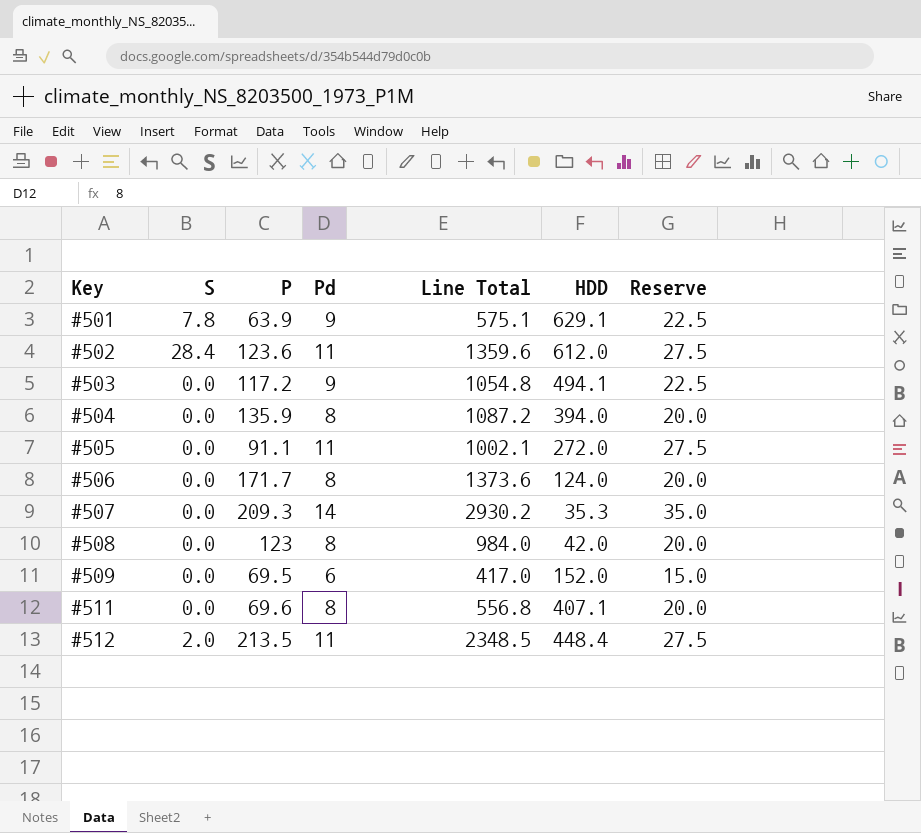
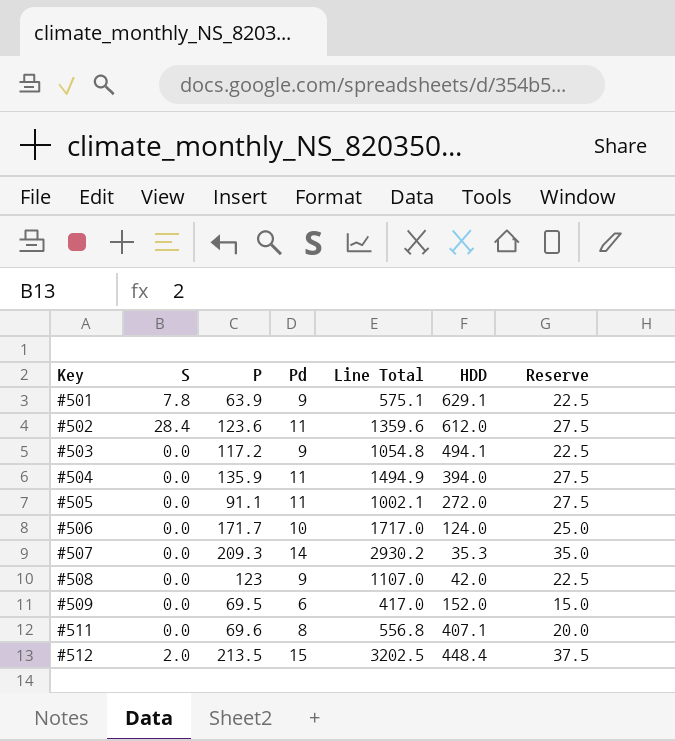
#504 | Pd: 8 -> 11
#504 | Line Total: 1087.2 -> 1494.9
#504 | Reserve: 20.0 -> 27.5
#506 | Pd: 8 -> 10
#506 | Line Total: 1373.6 -> 1717.0
#506 | Reserve: 20.0 -> 25.0
#508 | Pd: 8 -> 9
#508 | Line Total: 984.0 -> 1107.0
#508 | Reserve: 20.0 -> 22.5
#512 | Pd: 11 -> 15
#512 | Line Total: 2348.5 -> 3202.5
#512 | Reserve: 27.5 -> 37.5

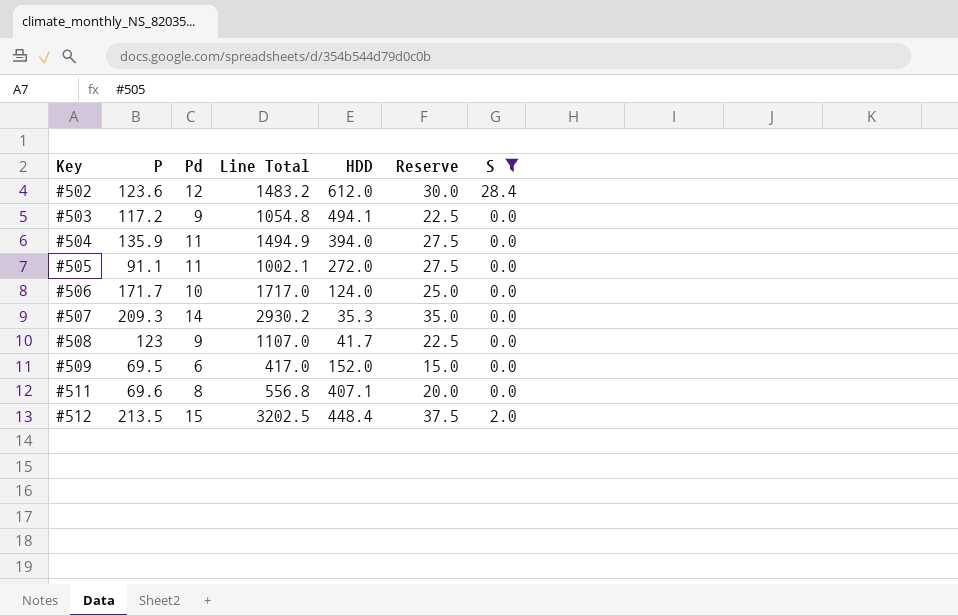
filter: none -> S != 7.8
column S | position: 2 -> 7
#502 | Pd: 11 -> 12
#502 | Line Total: 1359.6 -> 1483.2
#502 | Reserve: 27.5 -> 30.0
#508 | HDD: 42.0 -> 41.7

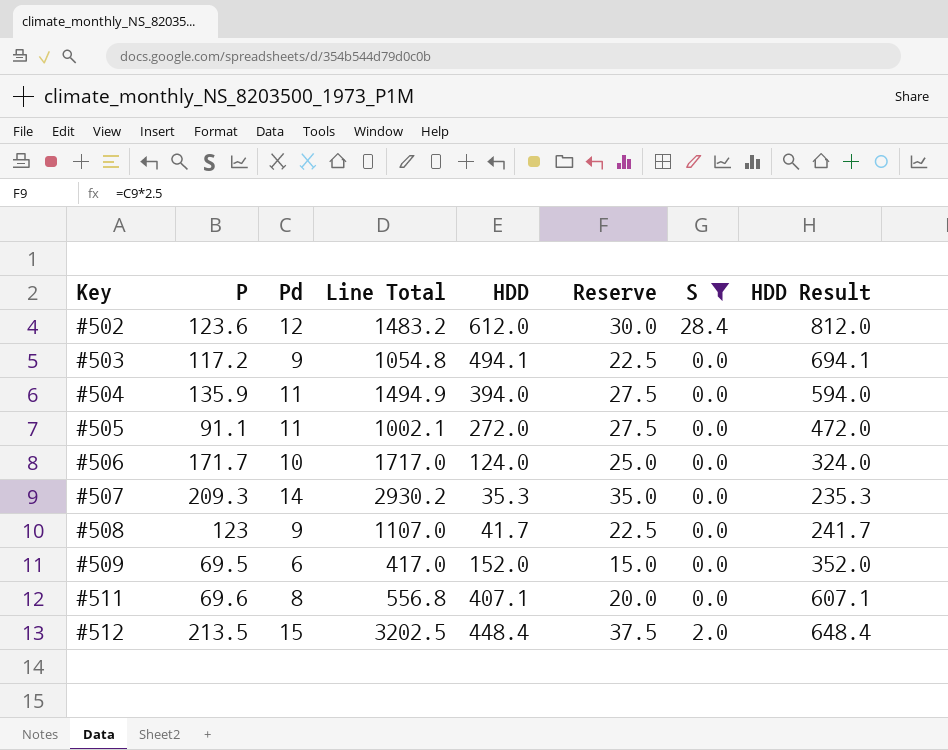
column HDD Result | formula: none -> [HDD] + 200

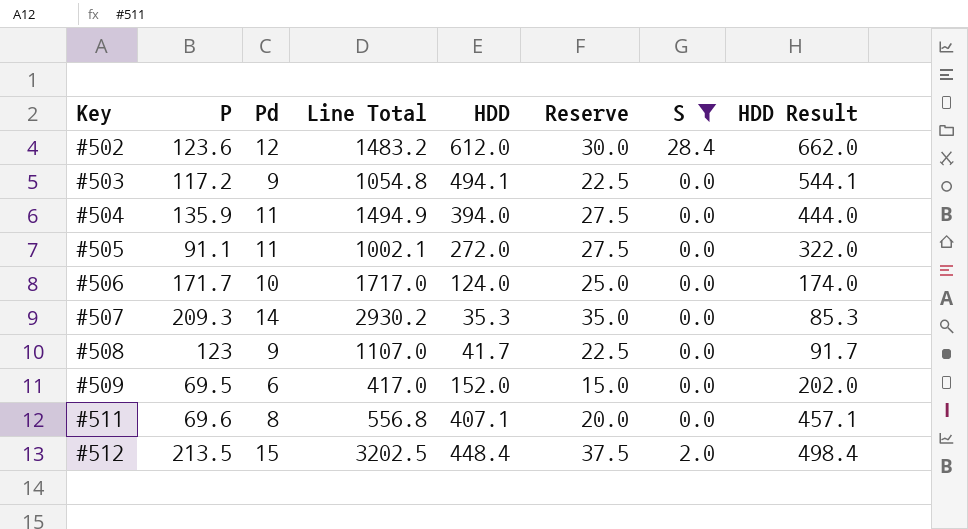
column HDD Result | formula: [HDD] + 200 -> [HDD] + 50

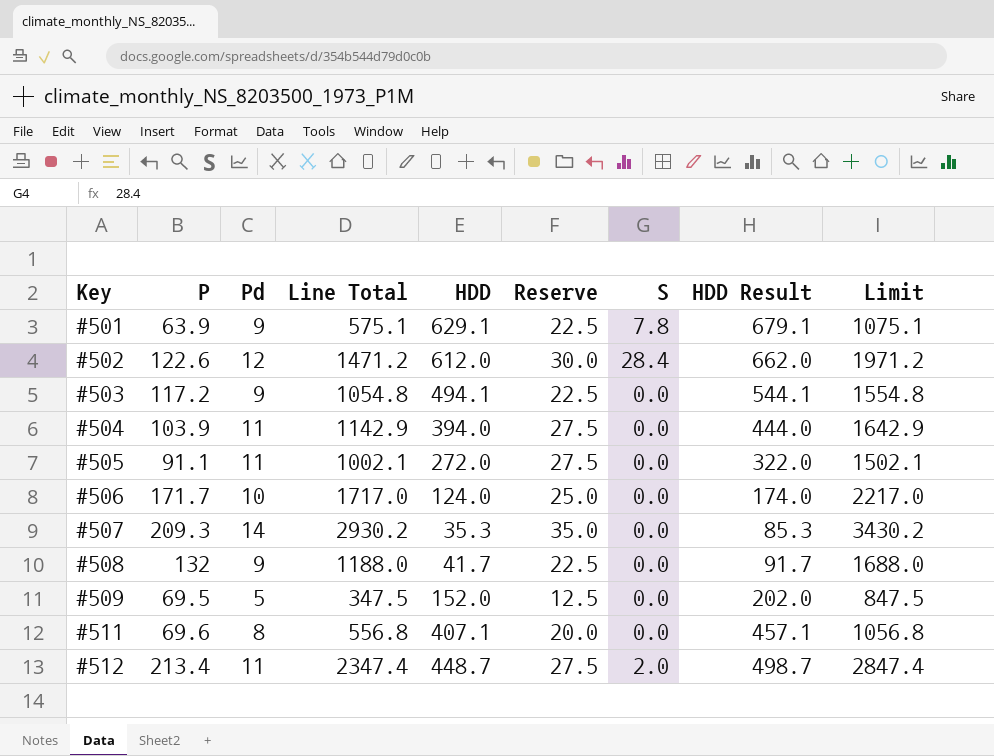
filter: S != 7.8 -> none
column Limit | formula: none -> [Line Total] + 500
#502 | P: 123.6 -> 122.6
#502 | Line Total: 1483.2 -> 1471.2
#504 | P: 135.9 -> 103.9
#504 | Line Total: 1494.9 -> 1142.9
#508 | P: 123 -> 132
#508 | Line Total: 1107.0 -> 1188.0
#509 | Pd: 6 -> 5
#509 | Line Total: 417.0 -> 347.5
#509 | Reserve: 15.0 -> 12.5
#512 | P: 213.5 -> 213.4
#512 | Pd: 15 -> 11
#512 | Line Total: 3202.5 -> 2347.4
#512 | HDD: 448.4 -> 448.7
#512 | Reserve: 37.5 -> 27.5
#512 | HDD Result: 498.4 -> 498.7

